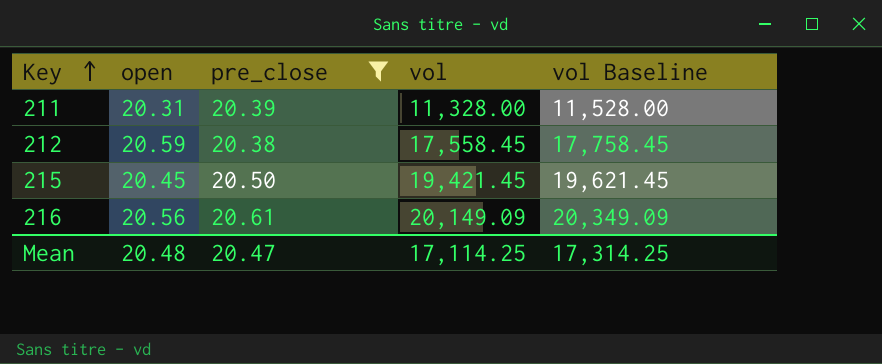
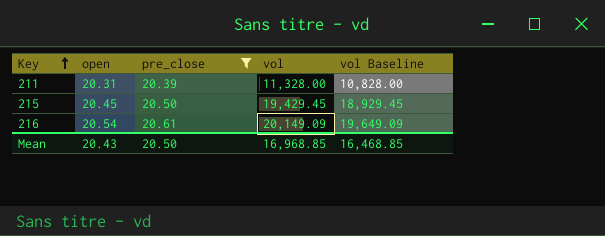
column vol Baseline | formula: [vol] + 200 -> [vol] - 500
row 212: 20.59 | 20.38 | 17,558.45 | 17,758.45 -> none
215 | vol: 19,421.45 -> 19,429.45
216 | open: 20.56 -> 20.54
Mean | open: 20.48 -> 20.43
Mean | pre_close: 20.47 -> 20.50
Mean | vol: 17,114.25 -> 16,968.85
Mean | vol Baseline: 17,314.25 -> 16,468.85

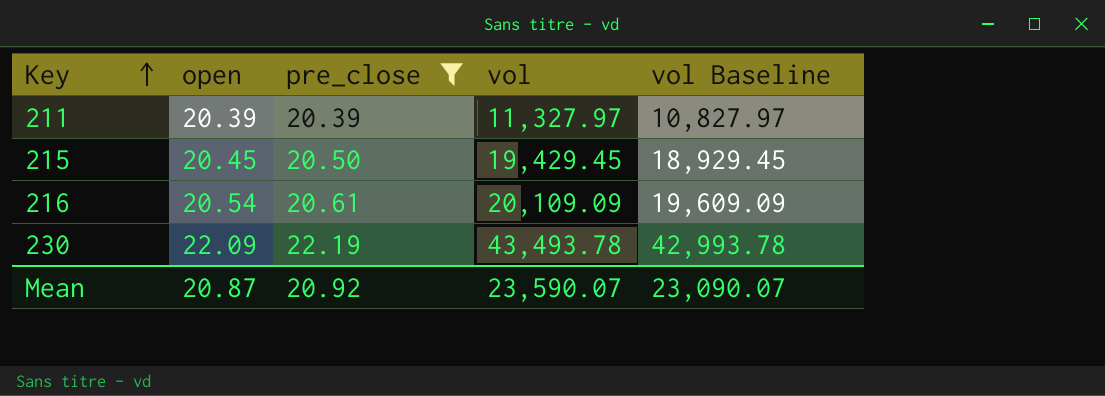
211 | open: 20.31 -> 20.39
211 | vol: 11,328.00 -> 11,327.97
211 | vol Baseline: 10,828.00 -> 10,827.97
216 | vol: 20,149.09 -> 20,109.09
216 | vol Baseline: 19,649.09 -> 19,609.09
row 230: none -> 22.09 | 22.19 | 43,493.78 | 42,993.78
Mean | open: 20.43 -> 20.87
Mean | pre_close: 20.50 -> 20.92
Mean | vol: 16,968.85 -> 23,590.07
Mean | vol Baseline: 16,468.85 -> 23,090.07

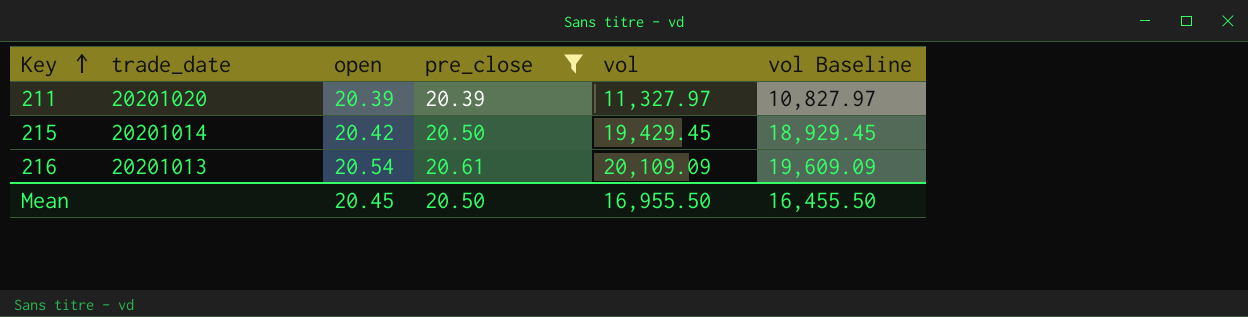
column trade_date | position: none -> 2
row 230: 22.09 | 22.19 | 43,493.78 | 42,993.78 -> none
215 | open: 20.45 -> 20.42
Mean | open: 20.87 -> 20.45
Mean | pre_close: 20.92 -> 20.50
Mean | vol: 23,590.07 -> 16,955.50
Mean | vol Baseline: 23,090.07 -> 16,455.50

